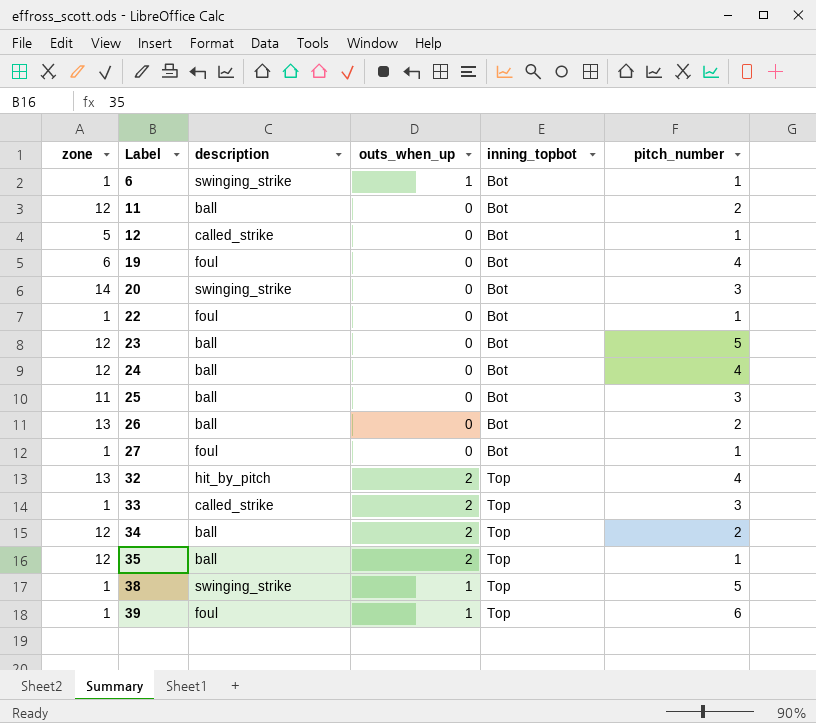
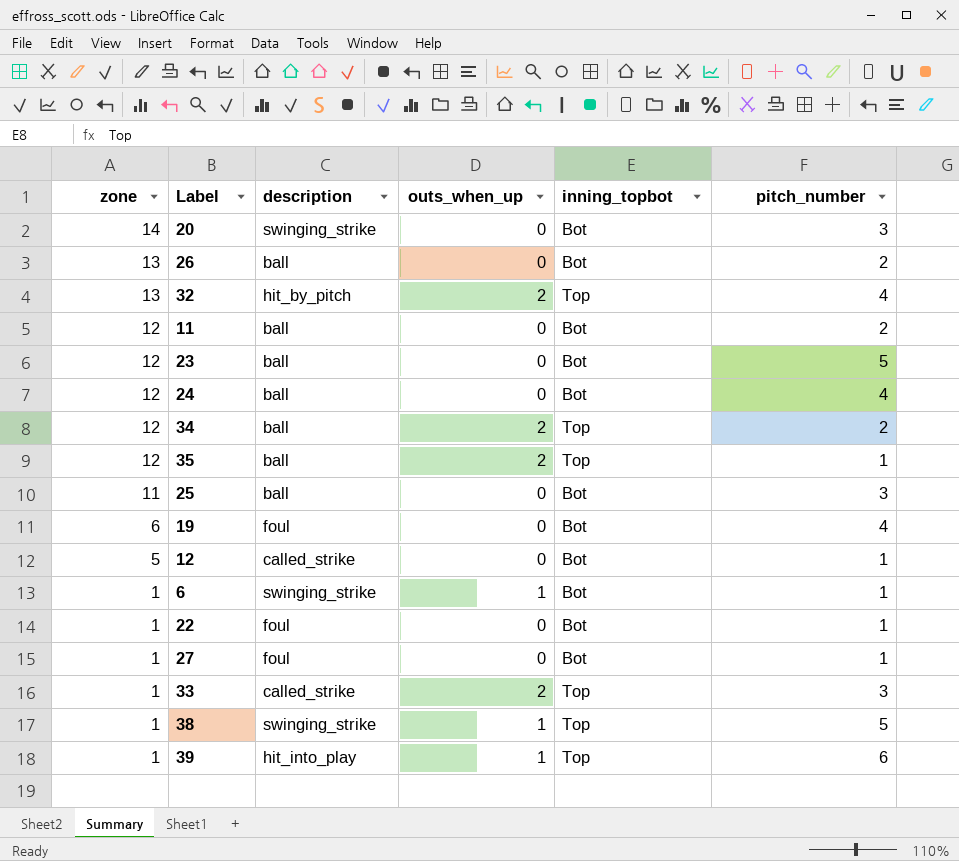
row order: Label ascending -> zone descending
39 | description: foul -> hit_into_play

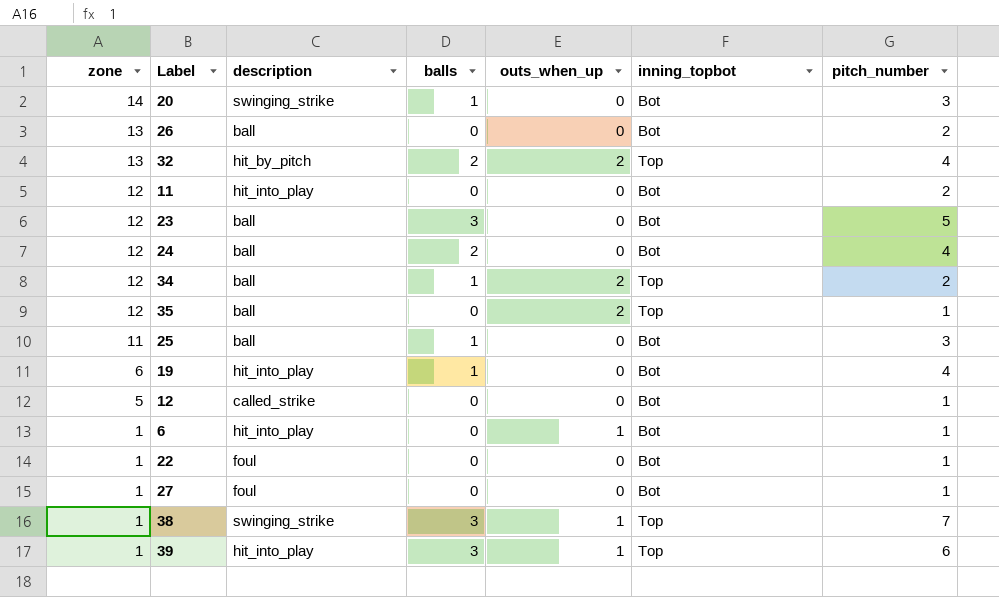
column balls | position: none -> 4
row 33: 1 | called_strike | 2 | Top | 3 -> none
11 | description: ball -> hit_into_play
19 | description: foul -> hit_into_play
6 | description: swinging_strike -> hit_into_play
38 | pitch_number: 5 -> 7

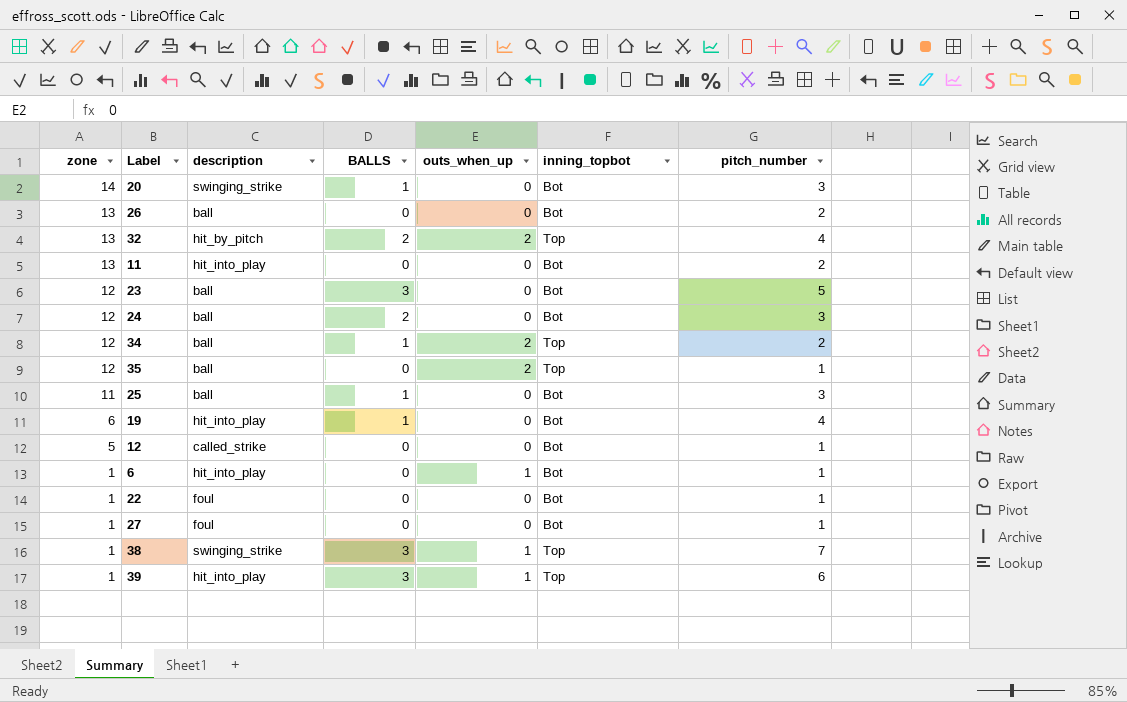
column name: balls -> BALLS
11 | zone: 12 -> 13
24 | pitch_number: 4 -> 3

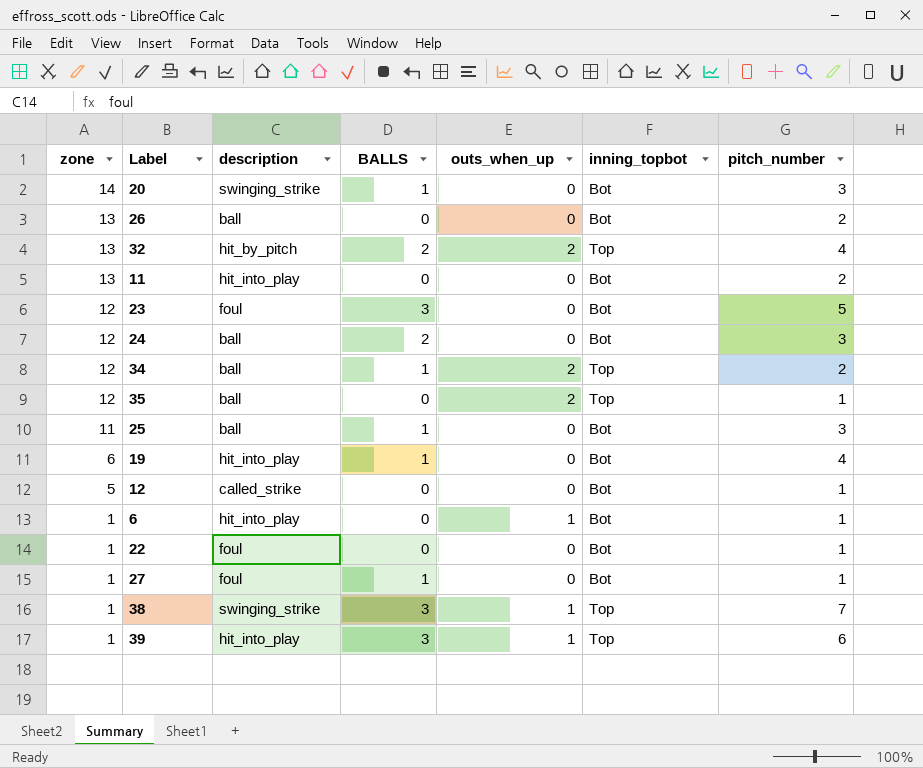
23 | description: ball -> foul
27 | BALLS: 0 -> 1

